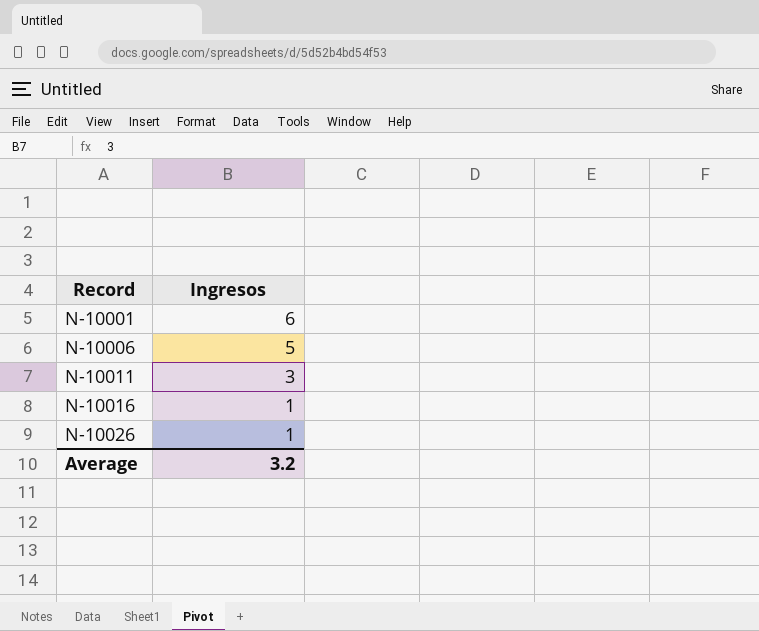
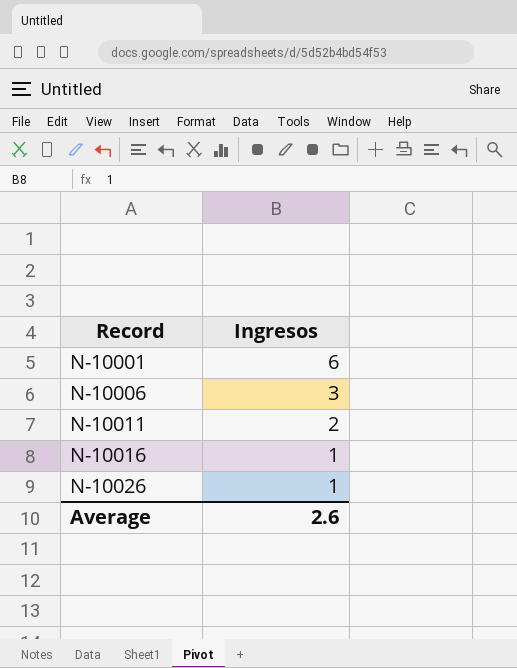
N-10006 | Ingresos: 5 -> 3
N-10011 | Ingresos: 3 -> 2
Average | Ingresos: 3.2 -> 2.6

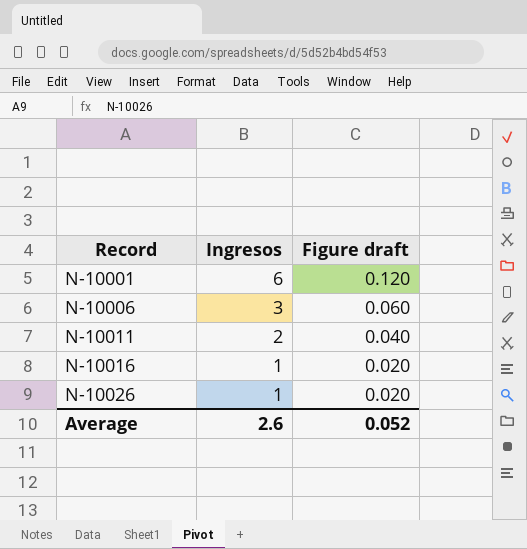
column Figure draft | formula: none -> [Ingresos] * 0.02

